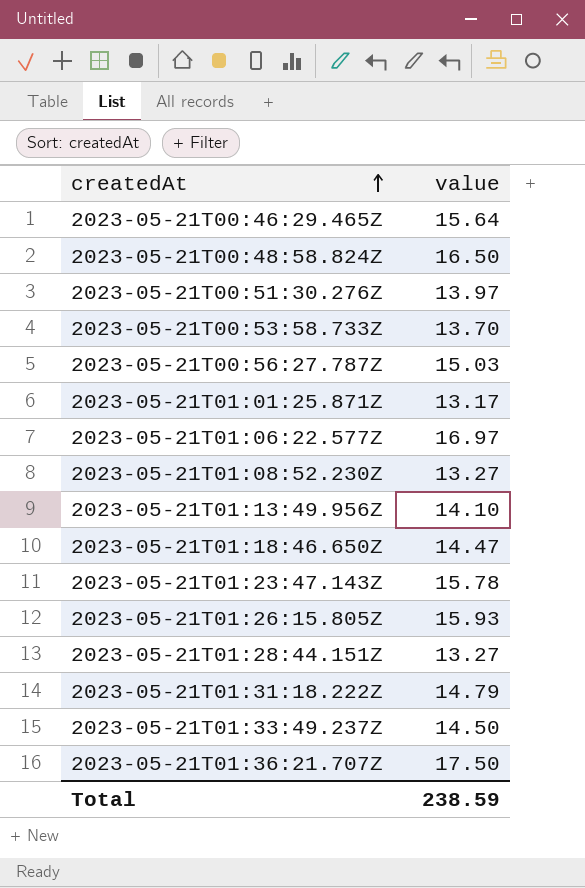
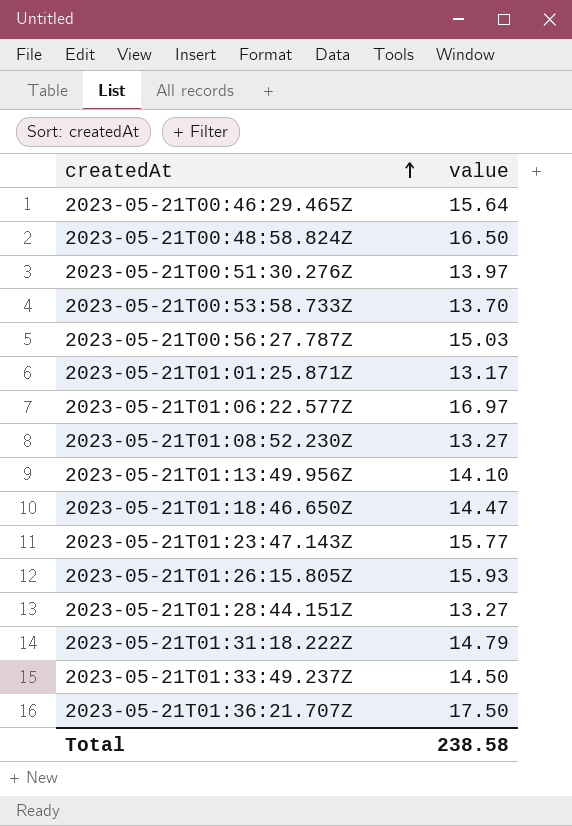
2023-05-21T01:23:47.143Z | value: 15.78 -> 15.77
Total | value: 238.59 -> 238.58

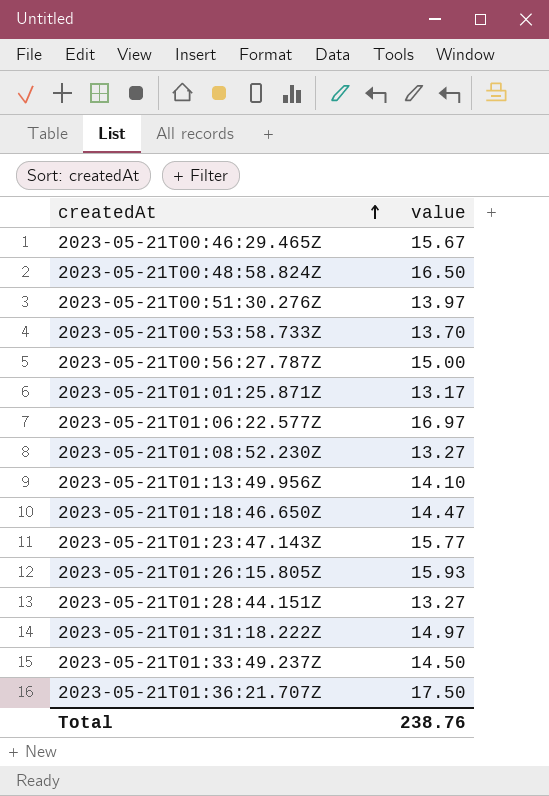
2023-05-21T00:46:29.465Z | value: 15.64 -> 15.67
2023-05-21T00:56:27.787Z | value: 15.03 -> 15.00
2023-05-21T01:31:18.222Z | value: 14.79 -> 14.97
Total | value: 238.58 -> 238.76

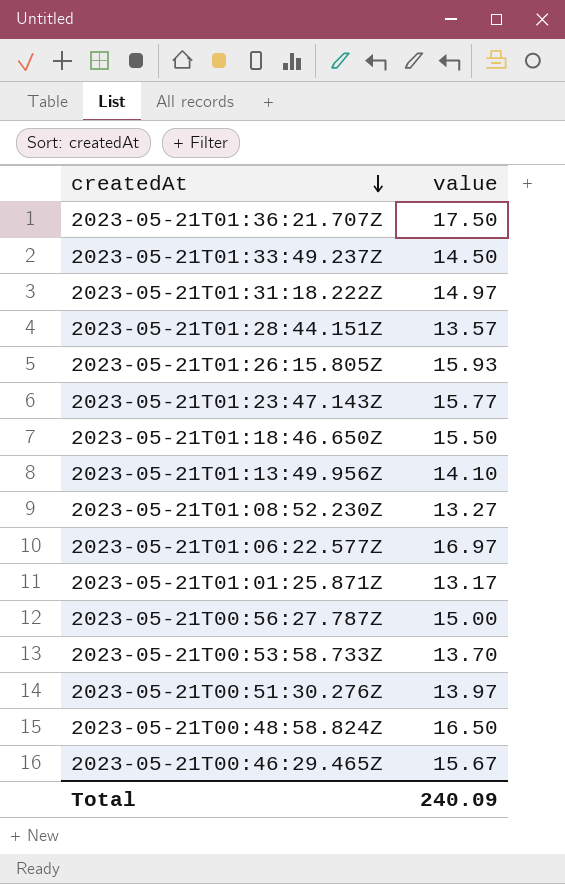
row order: createdAt ascending -> createdAt descending
2023-05-21T01:28:44.151Z | value: 13.27 -> 13.57
2023-05-21T01:18:46.650Z | value: 14.47 -> 15.50
Total | value: 238.76 -> 240.09

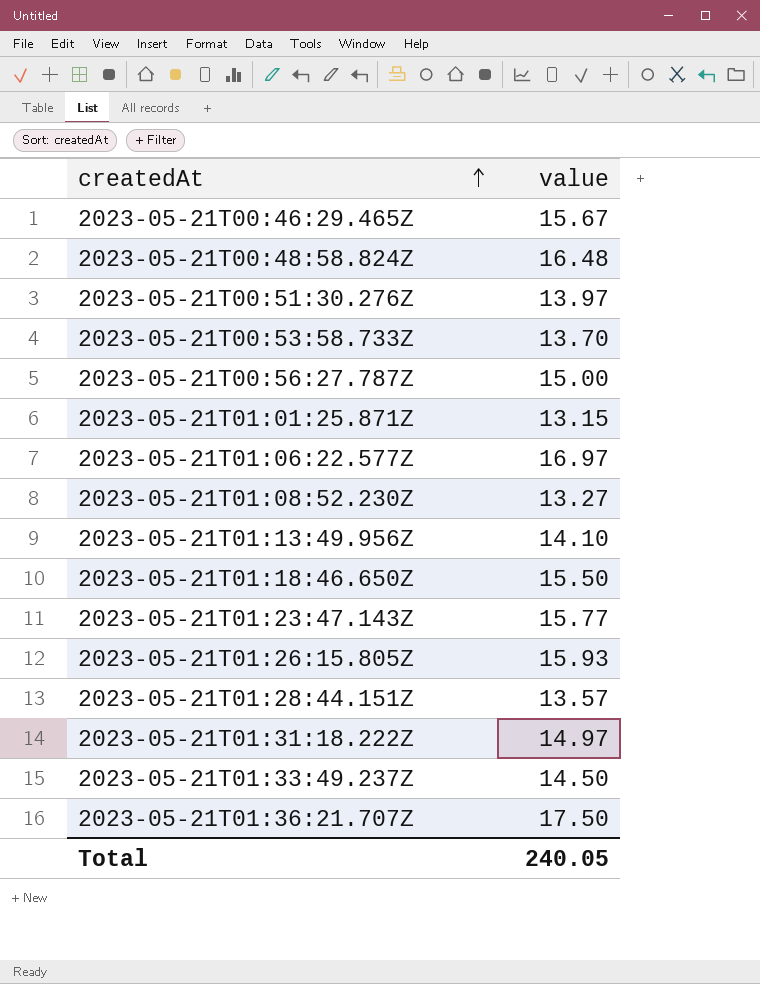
row order: createdAt descending -> createdAt ascending
2023-05-21T00:48:58.824Z | value: 16.50 -> 16.48
2023-05-21T01:01:25.871Z | value: 13.17 -> 13.15
Total | value: 240.09 -> 240.05

